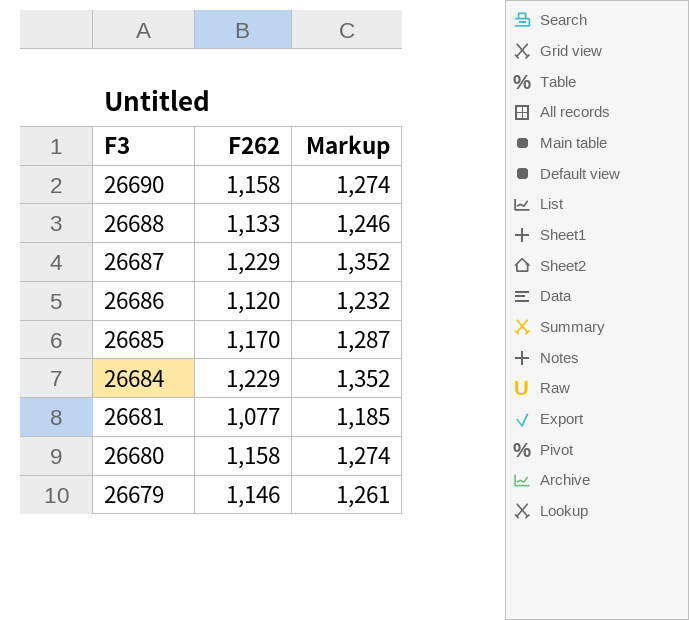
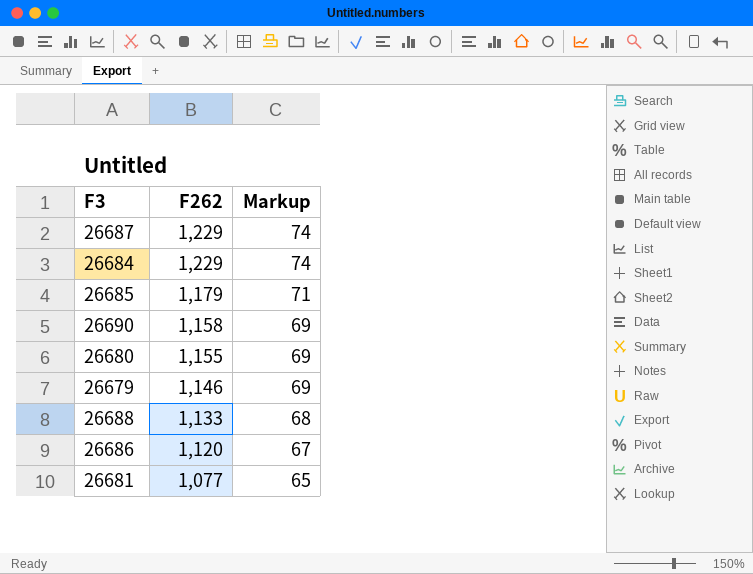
row order: F3 descending -> F262 descending
column Markup | formula: [F262] * 1.1 -> [F262] * 0.06
26685 | F262: 1,170 -> 1,179
26680 | F262: 1,158 -> 1,155

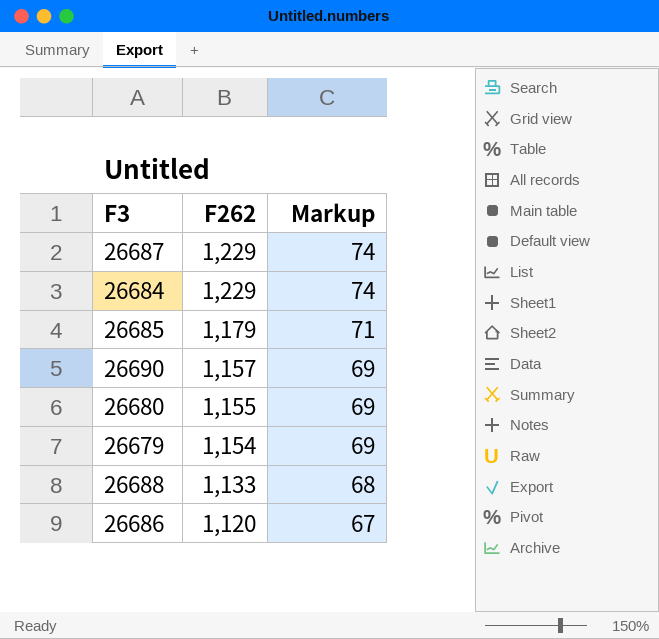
row 26681: 1,077 | 65 -> none
26690 | F262: 1,158 -> 1,157
26679 | F262: 1,146 -> 1,154

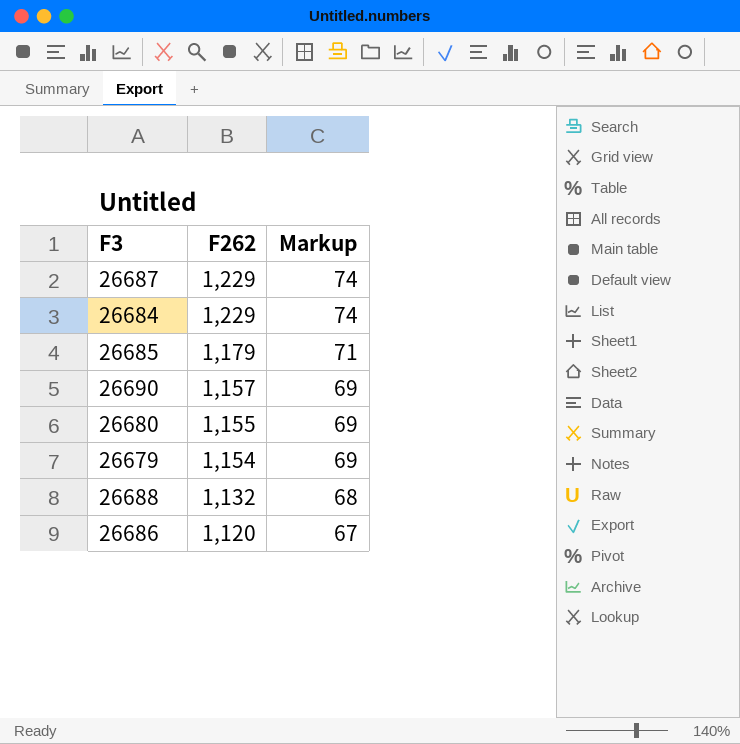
26688 | F262: 1,133 -> 1,132

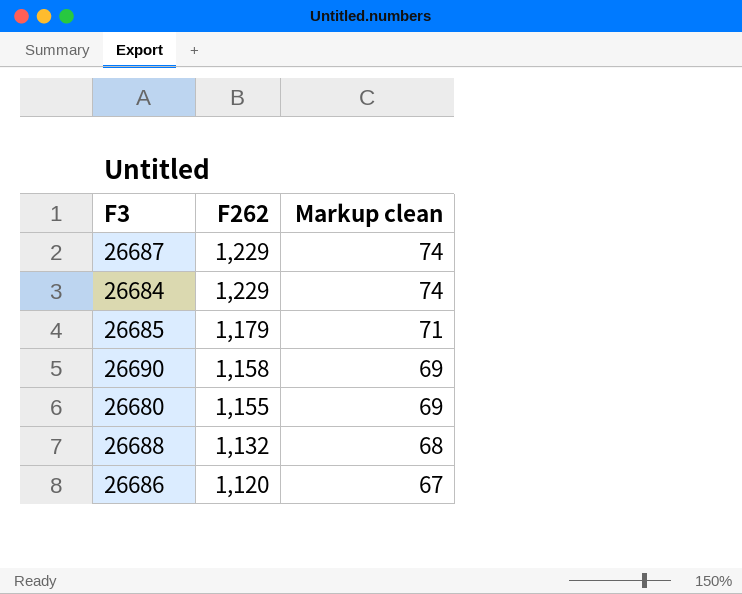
column name: Markup -> Markup clean
row 26679: 1,154 | 69 -> none
26690 | F262: 1,157 -> 1,158

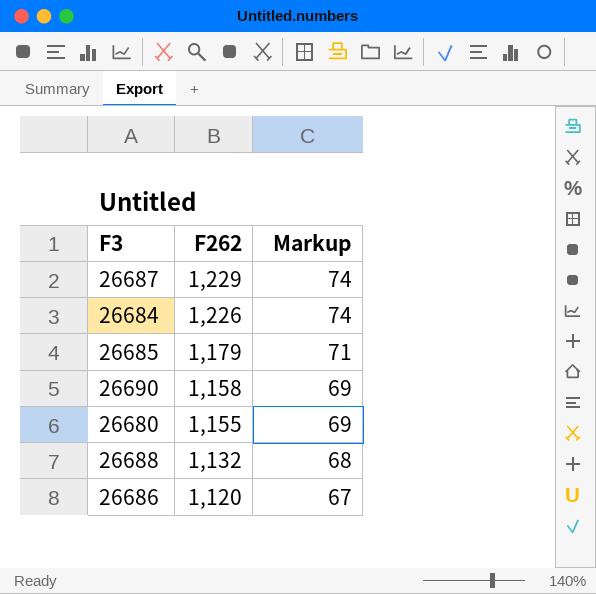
column name: Markup clean -> Markup
26684 | F262: 1,229 -> 1,226

